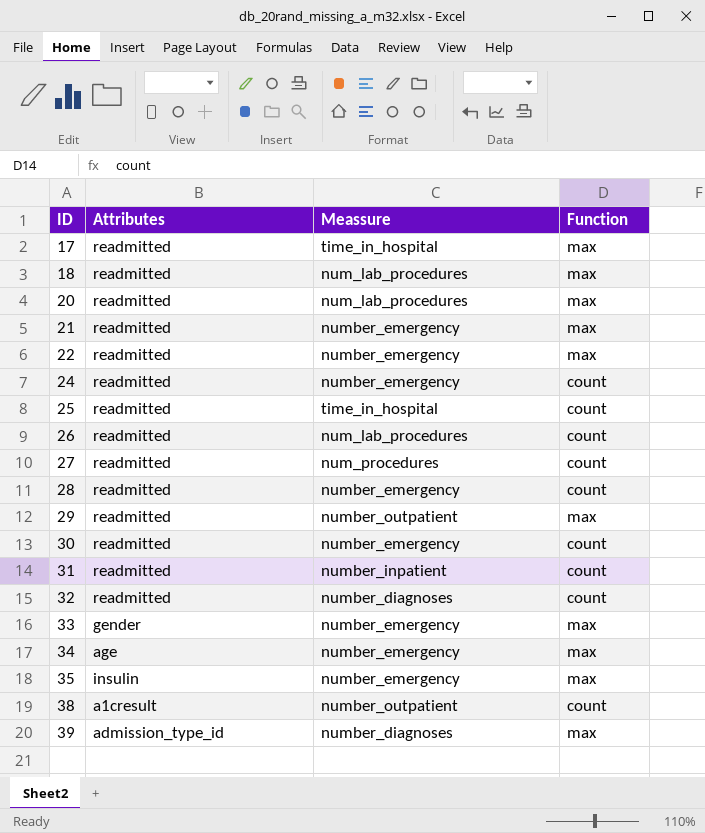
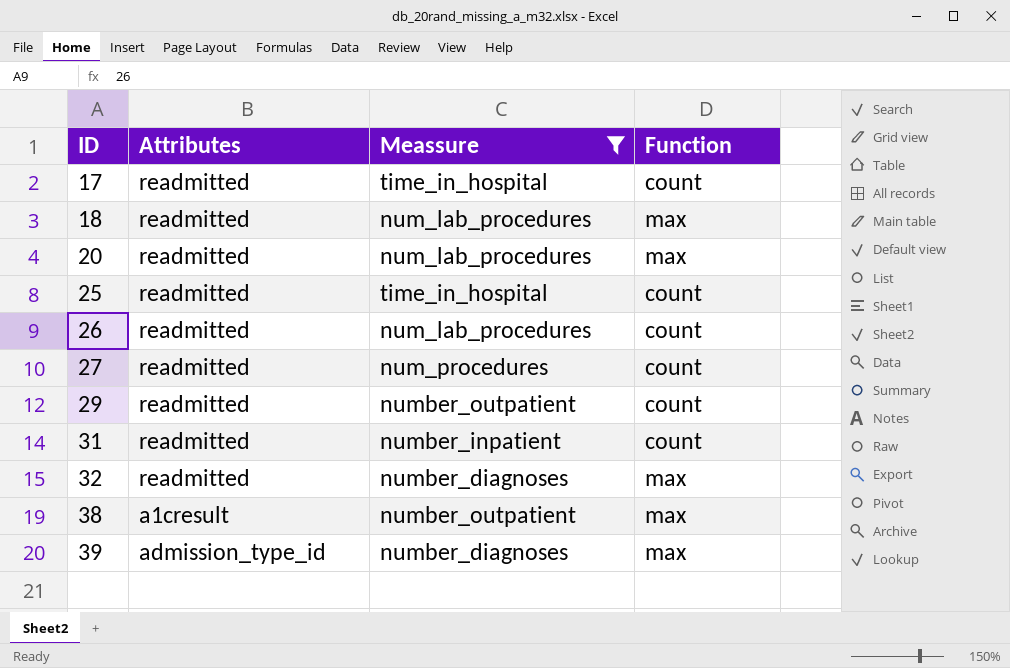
filter: none -> Meassure != number_emergency
17 | Function: max -> count
29 | Function: max -> count
32 | Function: count -> max
38 | Function: count -> max

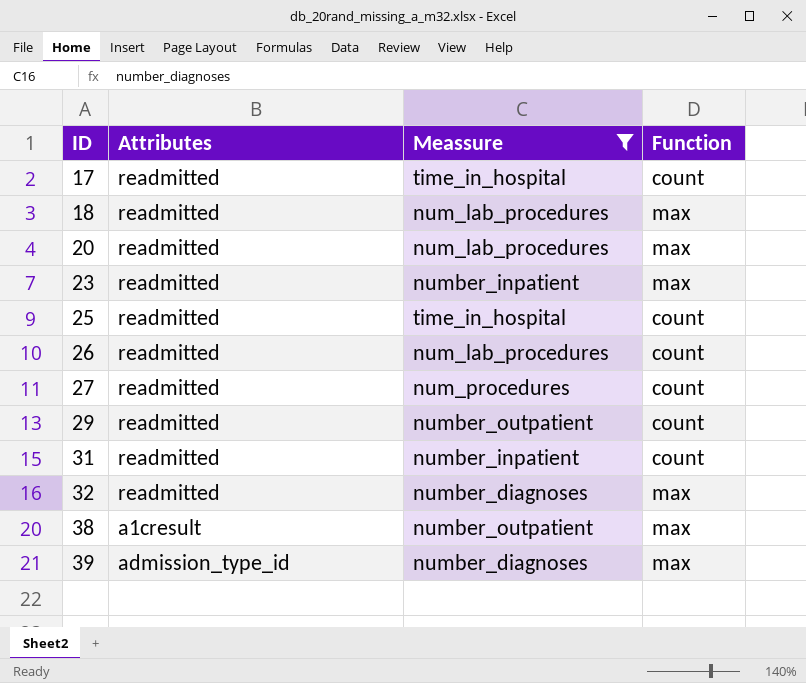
row 23: none -> readmitted | number_inpatient | max

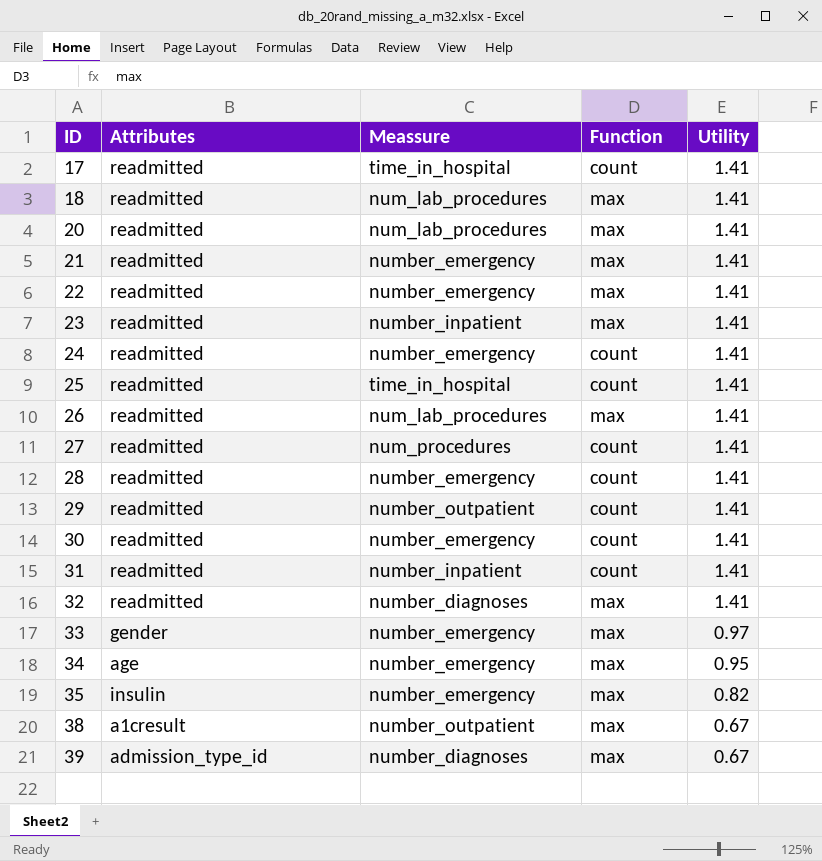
filter: Meassure != number_emergency -> none
column Utility | position: none -> 5
26 | Function: count -> max

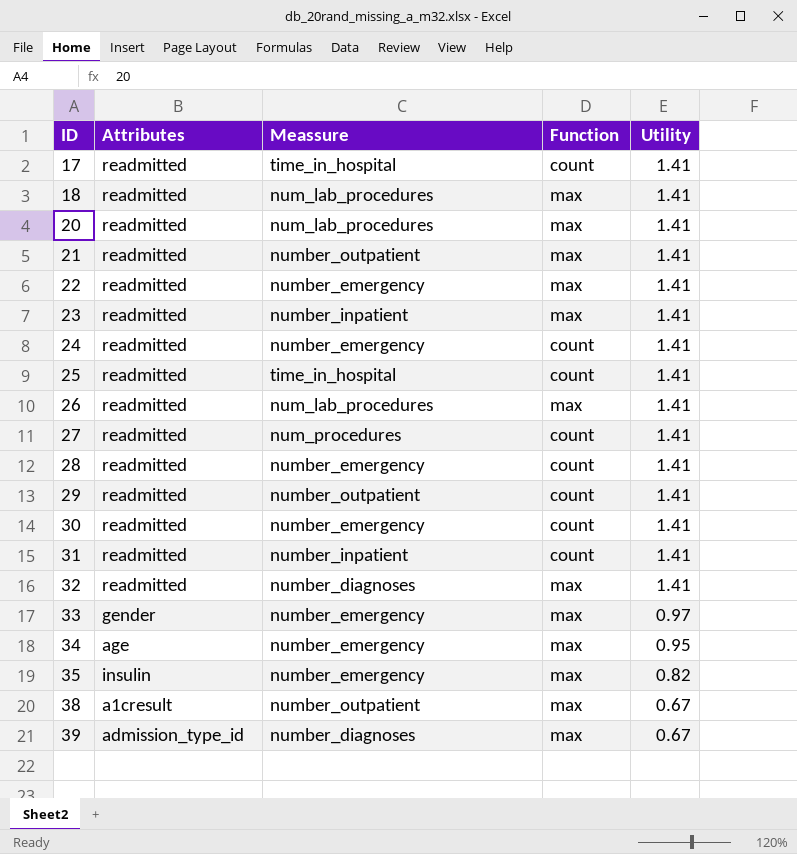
21 | Meassure: number_emergency -> number_outpatient

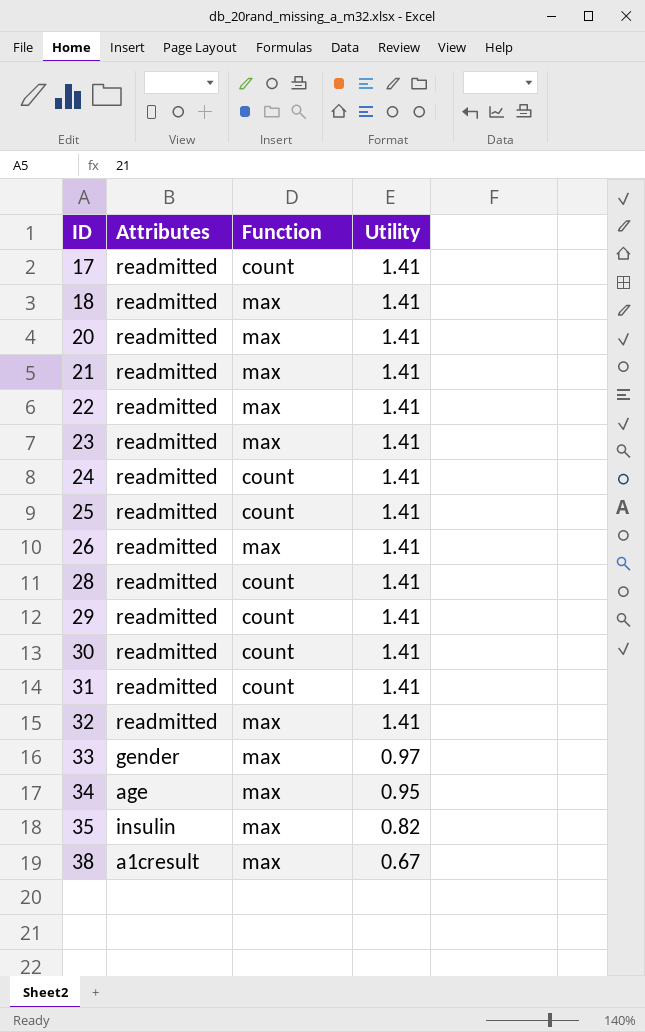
column Meassure | position: 3 -> none
row 27: readmitted | num_procedures | count | 1.41 -> none
row 39: admission_type_id | number_diagnoses | max | 0.67 -> none

